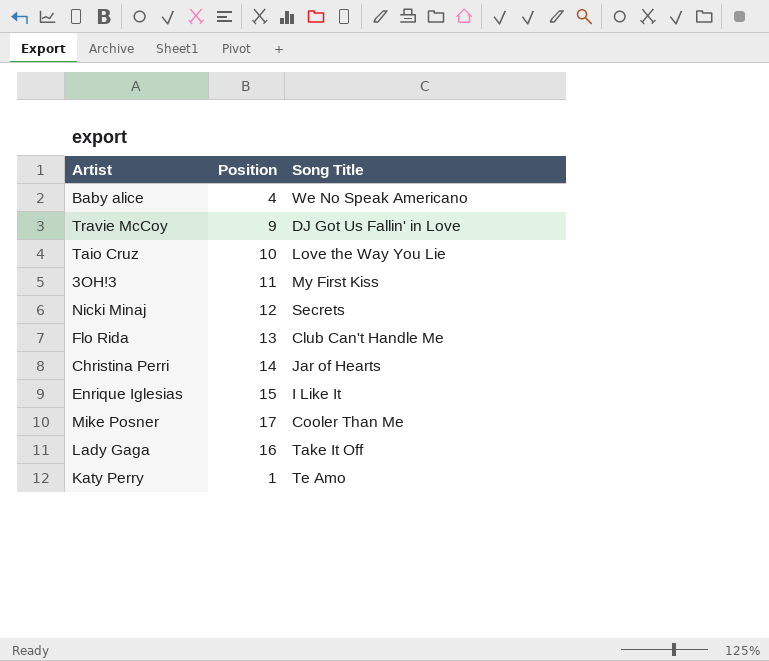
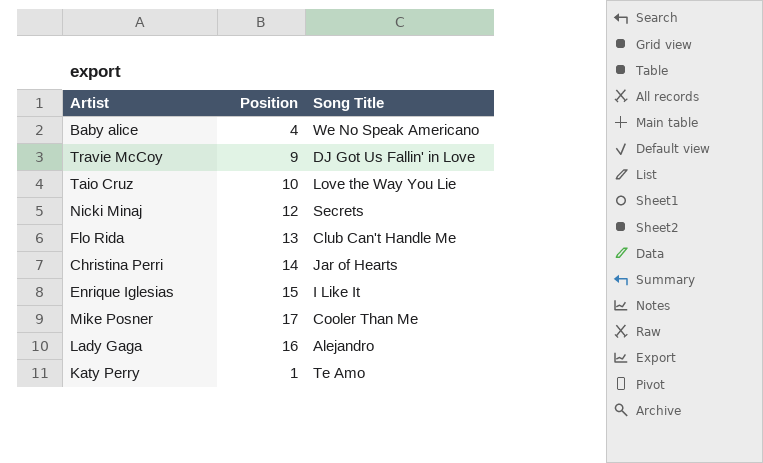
row 3OH!3: 11 | My First Kiss -> none
Lady Gaga | Song Title: Take It Off -> Alejandro

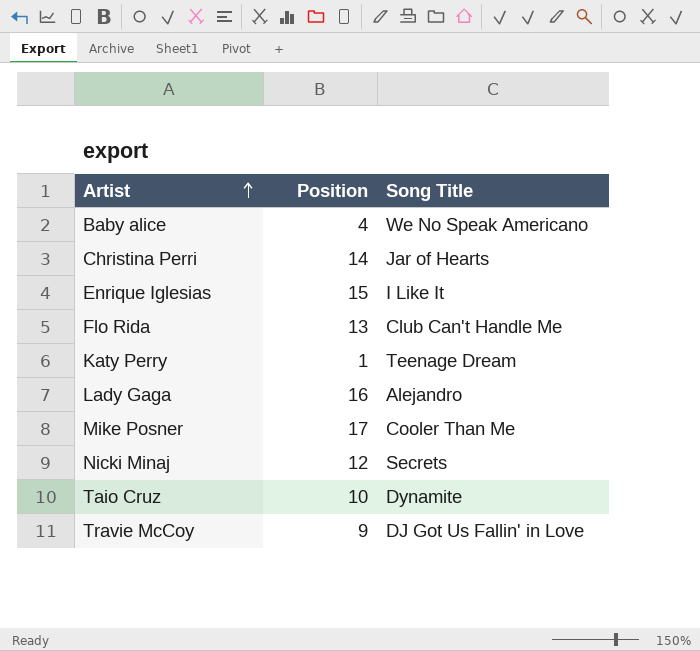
row order: none -> Artist ascending
Katy Perry | Song Title: Te Amo -> Teenage Dream
Taio Cruz | Song Title: Love the Way You Lie -> Dynamite

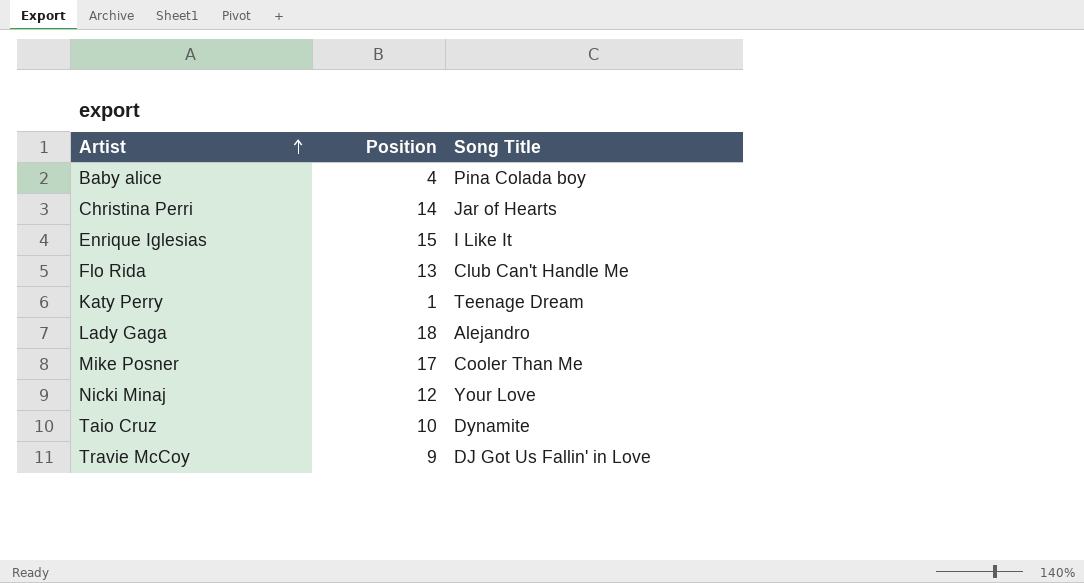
Baby alice | Song Title: We No Speak Americano -> Pina Colada boy
Lady Gaga | Position: 16 -> 18
Nicki Minaj | Song Title: Secrets -> Your Love

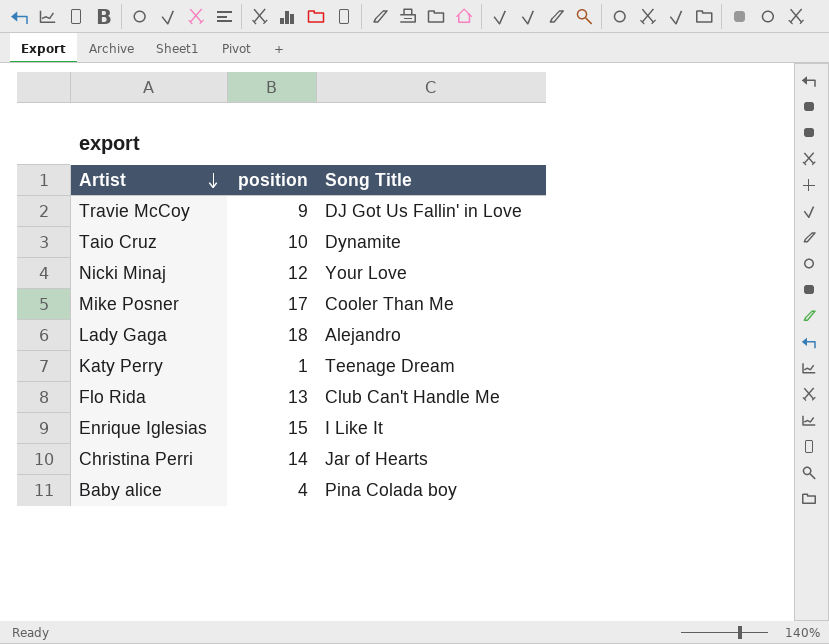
row order: Artist ascending -> Artist descending
column name: Position -> position

